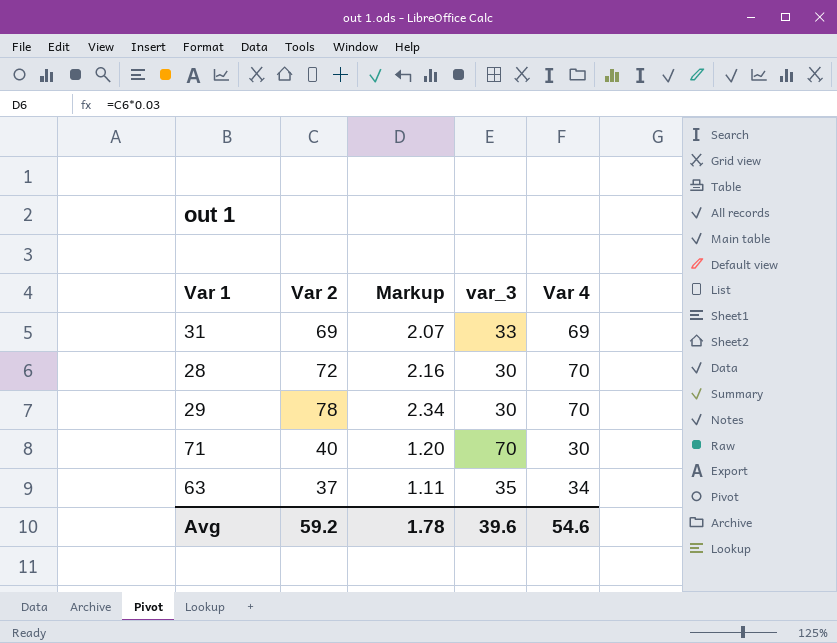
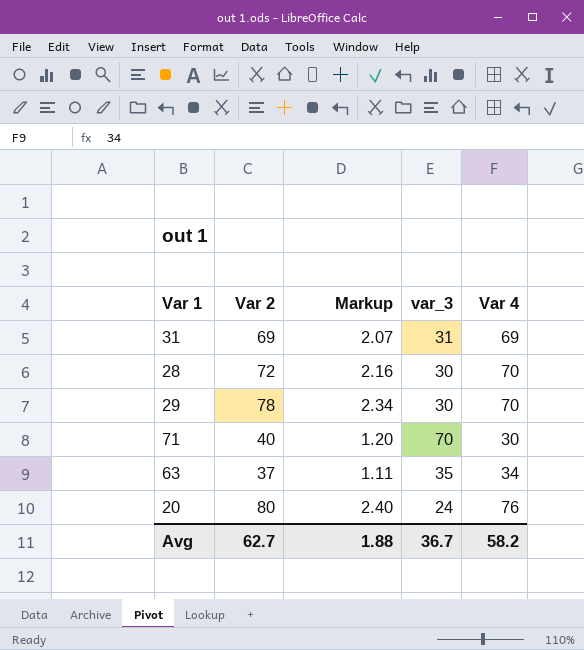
31 | var_3: 33 -> 31
row 20: none -> 80 | 2.40 | 24 | 76
Avg | Var 2: 59.2 -> 62.7
Avg | Markup: 1.78 -> 1.88
Avg | var_3: 39.6 -> 36.7
Avg | Var 4: 54.6 -> 58.2

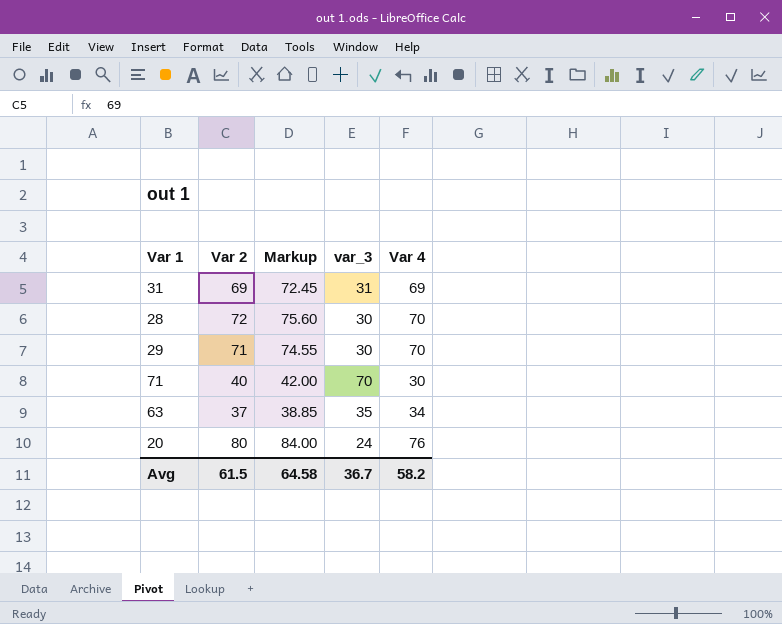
column Markup | formula: [Var 2] * 0.03 -> [Var 2] * 1.05
29 | Var 2: 78 -> 71
Avg | Var 2: 62.7 -> 61.5
Avg | Markup: 1.88 -> 64.58

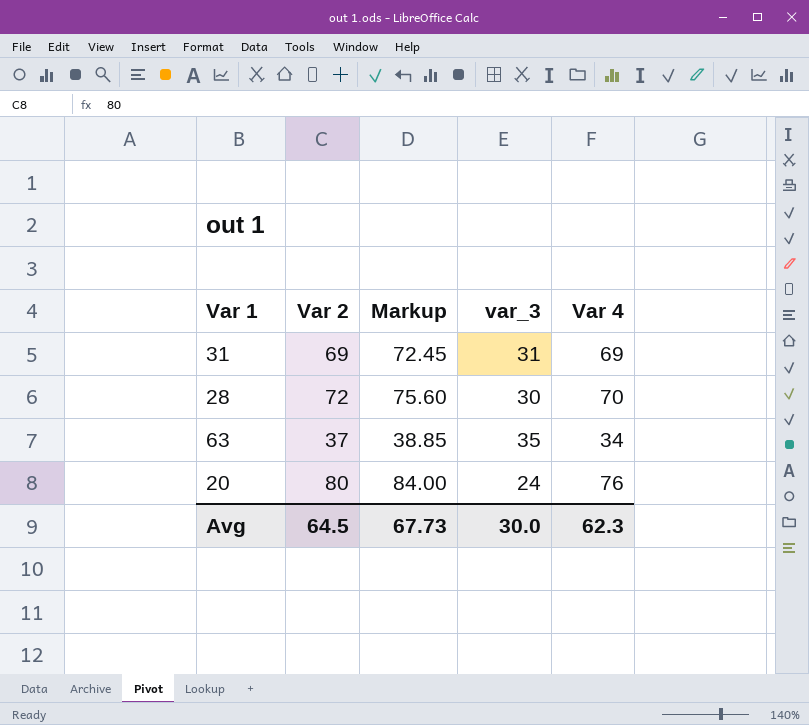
row 29: 71 | 74.55 | 30 | 70 -> none
row 71: 40 | 42.00 | 70 | 30 -> none
Avg | Var 2: 61.5 -> 64.5
Avg | Markup: 64.58 -> 67.73
Avg | var_3: 36.7 -> 30.0
Avg | Var 4: 58.2 -> 62.3

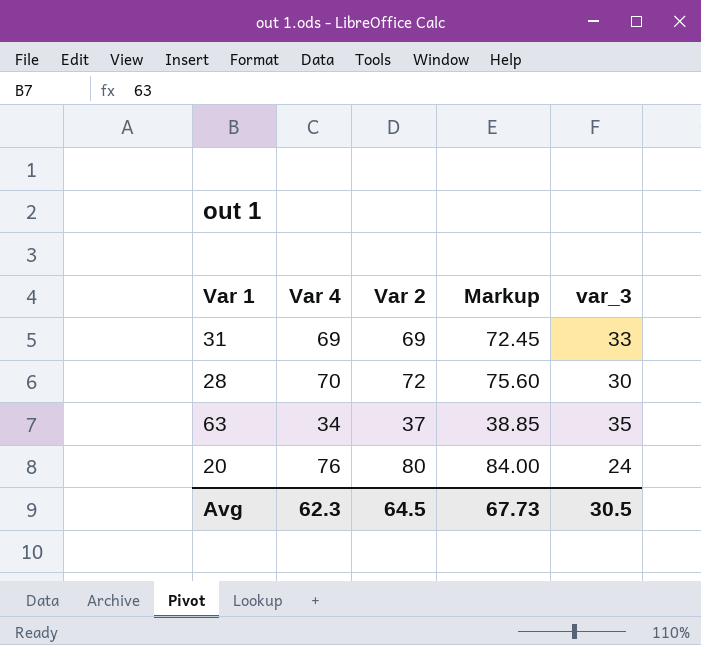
column Var 4 | position: 5 -> 2
31 | var_3: 31 -> 33
Avg | var_3: 30.0 -> 30.5

